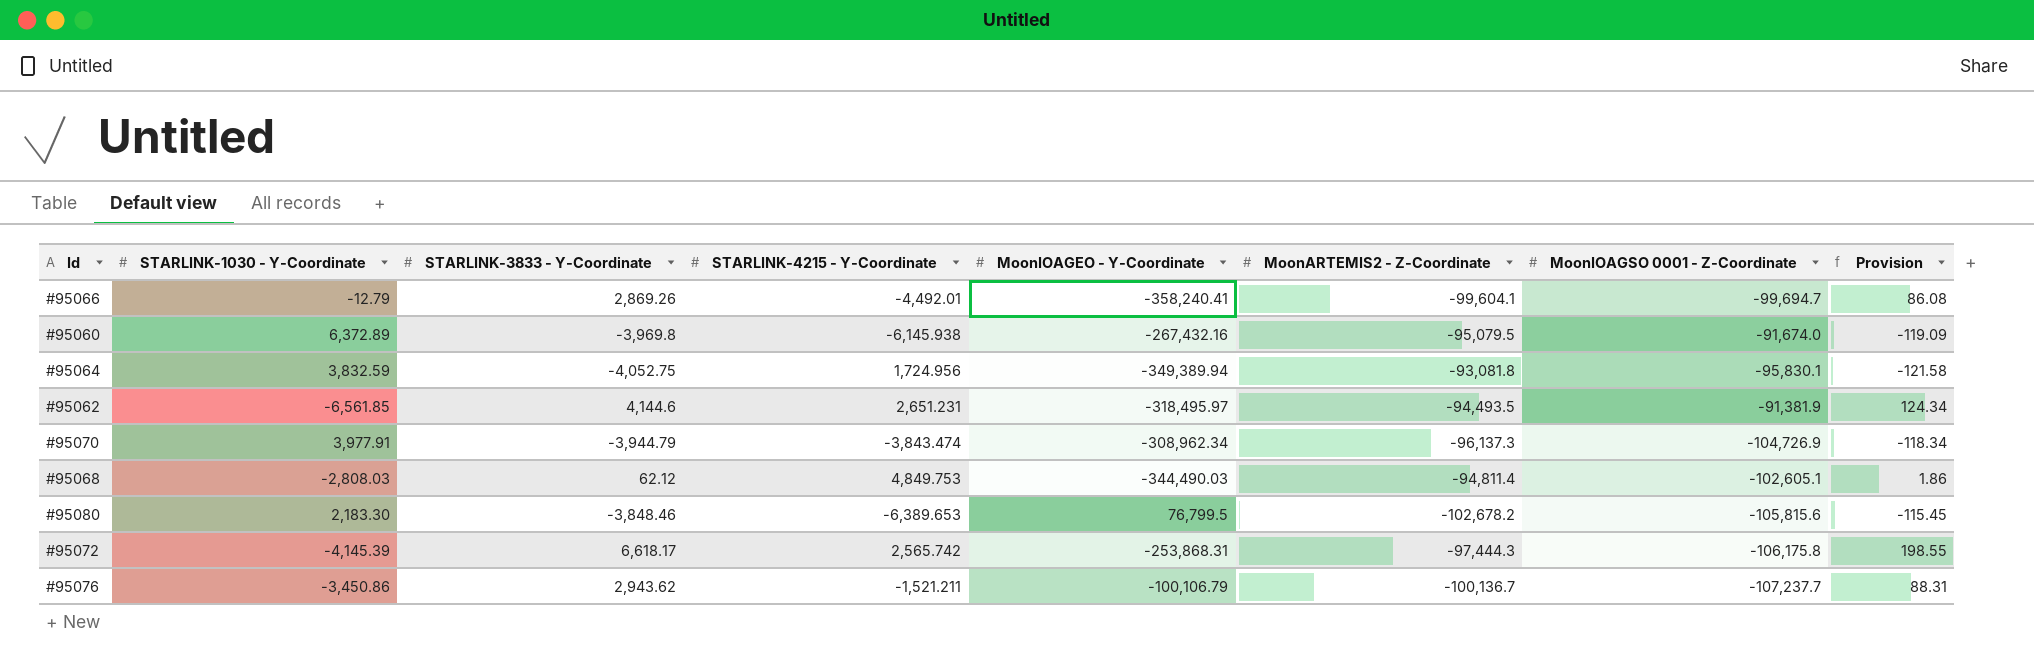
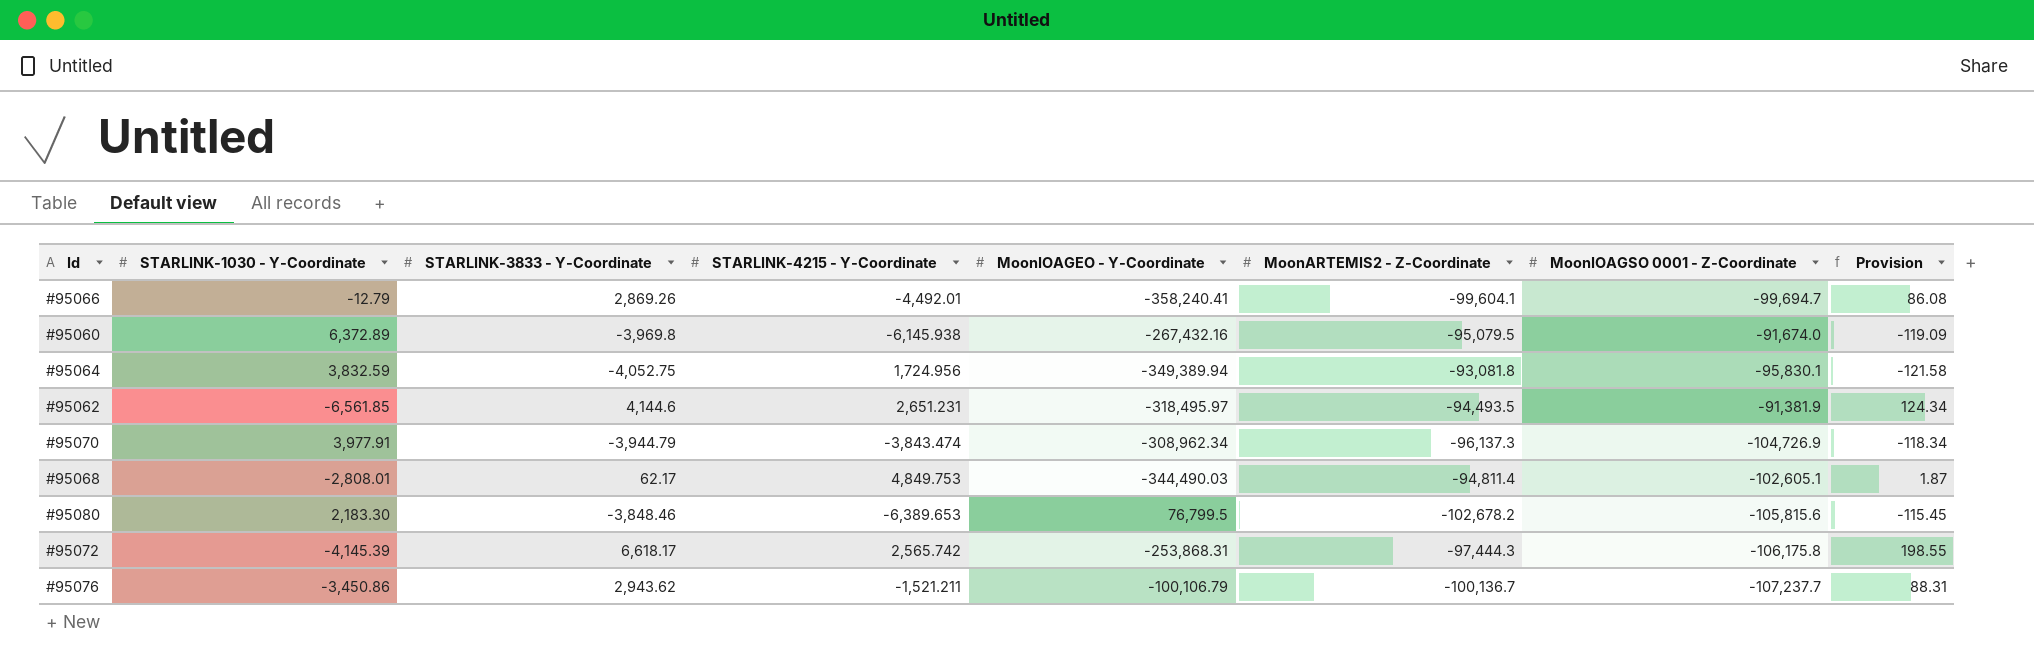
#95068 | STARLINK-1030 - Y-Coordinate: -2,808.03 -> -2,808.01
#95068 | STARLINK-3833 - Y-Coordinate: 62.12 -> 62.17
#95068 | Provision: 1.86 -> 1.87

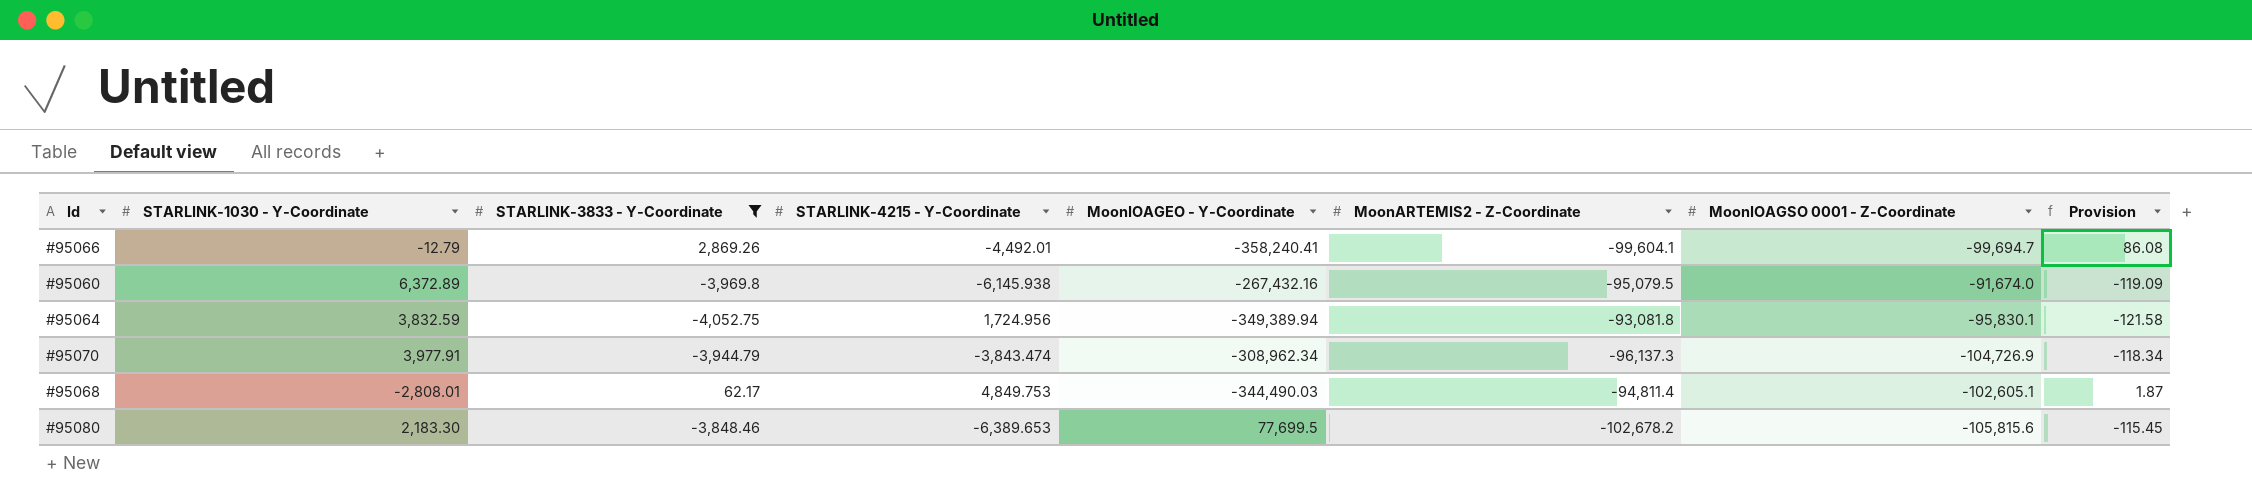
filter: none -> STARLINK-3833 - Y-Coordinate <= 2,869.26
#95080 | MoonIOAGEO - Y-Coordinate: 76,799.5 -> 77,699.5

